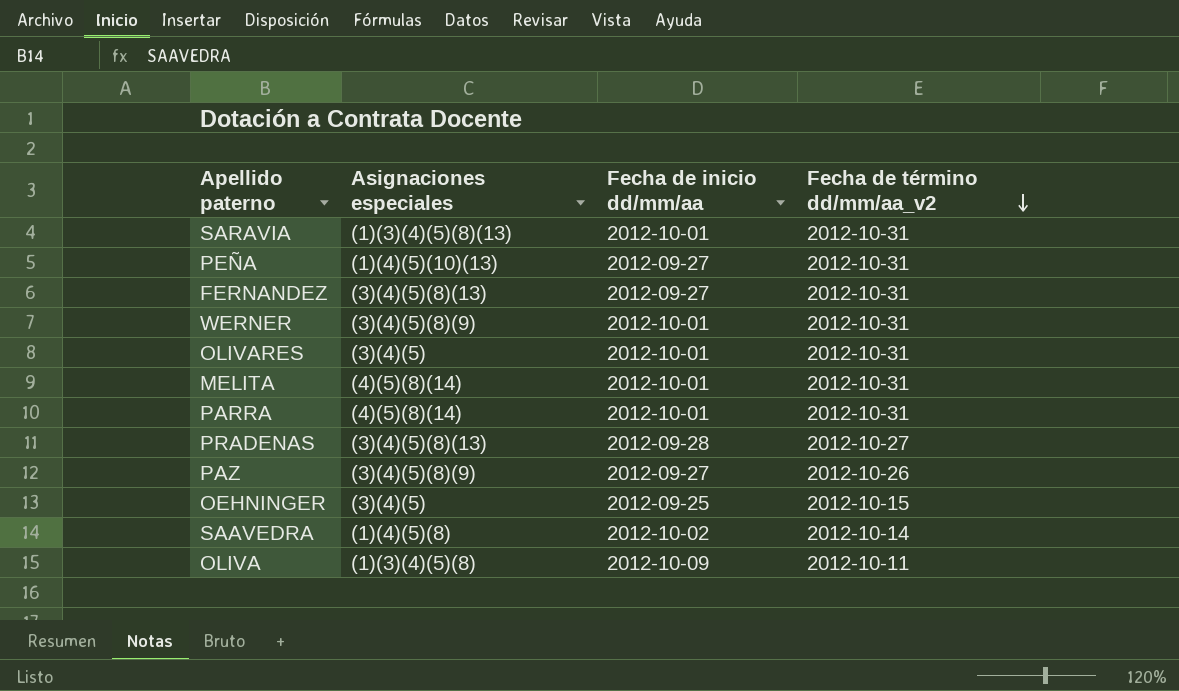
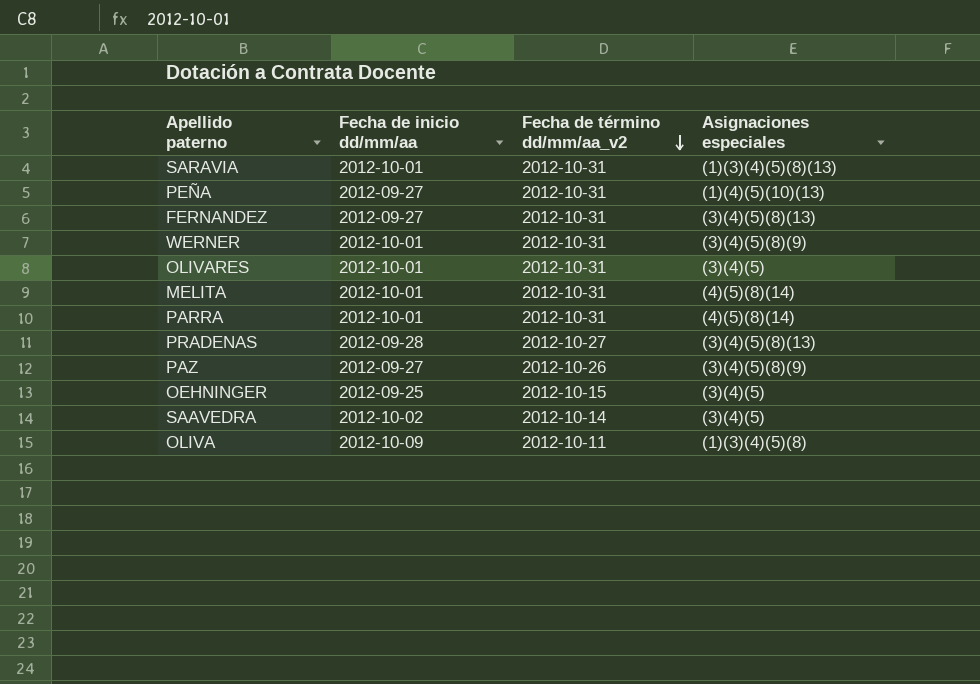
column Asignaciones especiales | position: 2 -> 4
SAAVEDRA | Asignaciones especiales: (1)(4)(5)(8) -> (3)(4)(5)

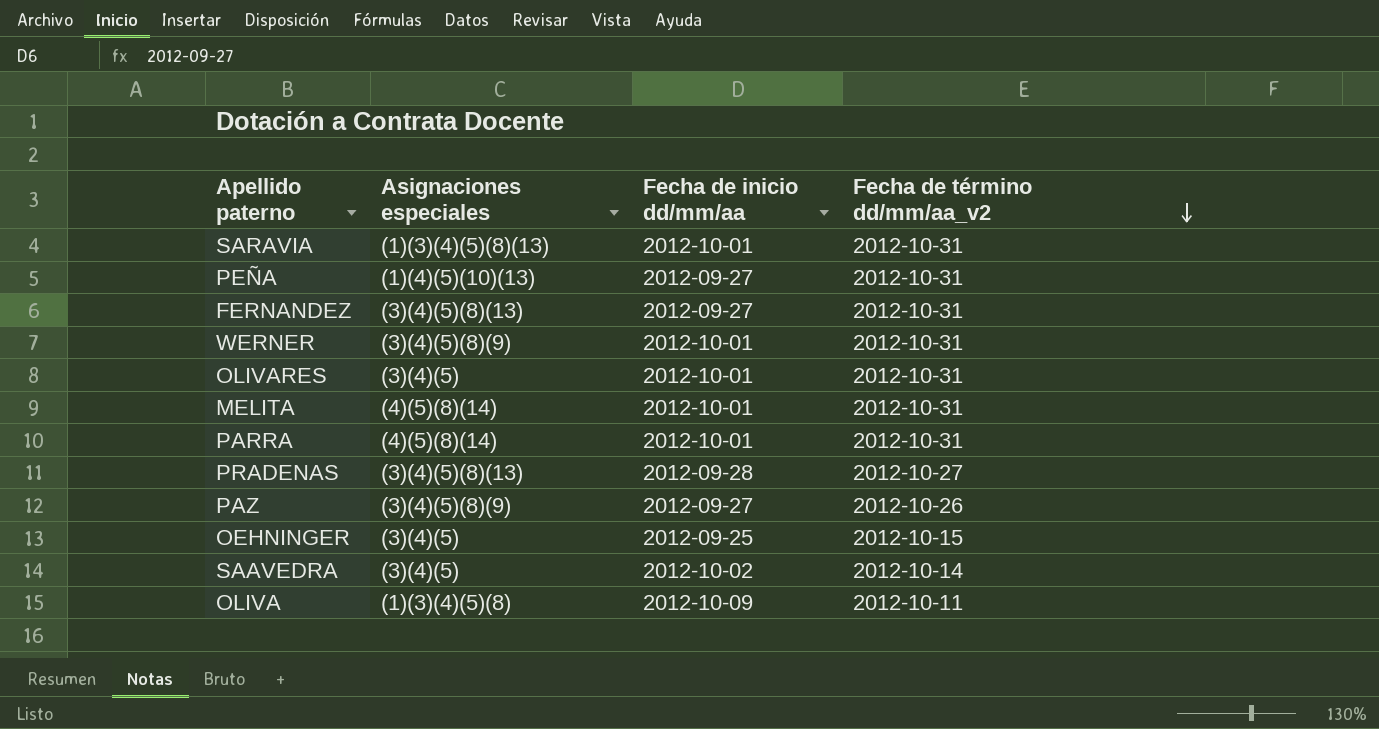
column Asignaciones especiales | position: 4 -> 2

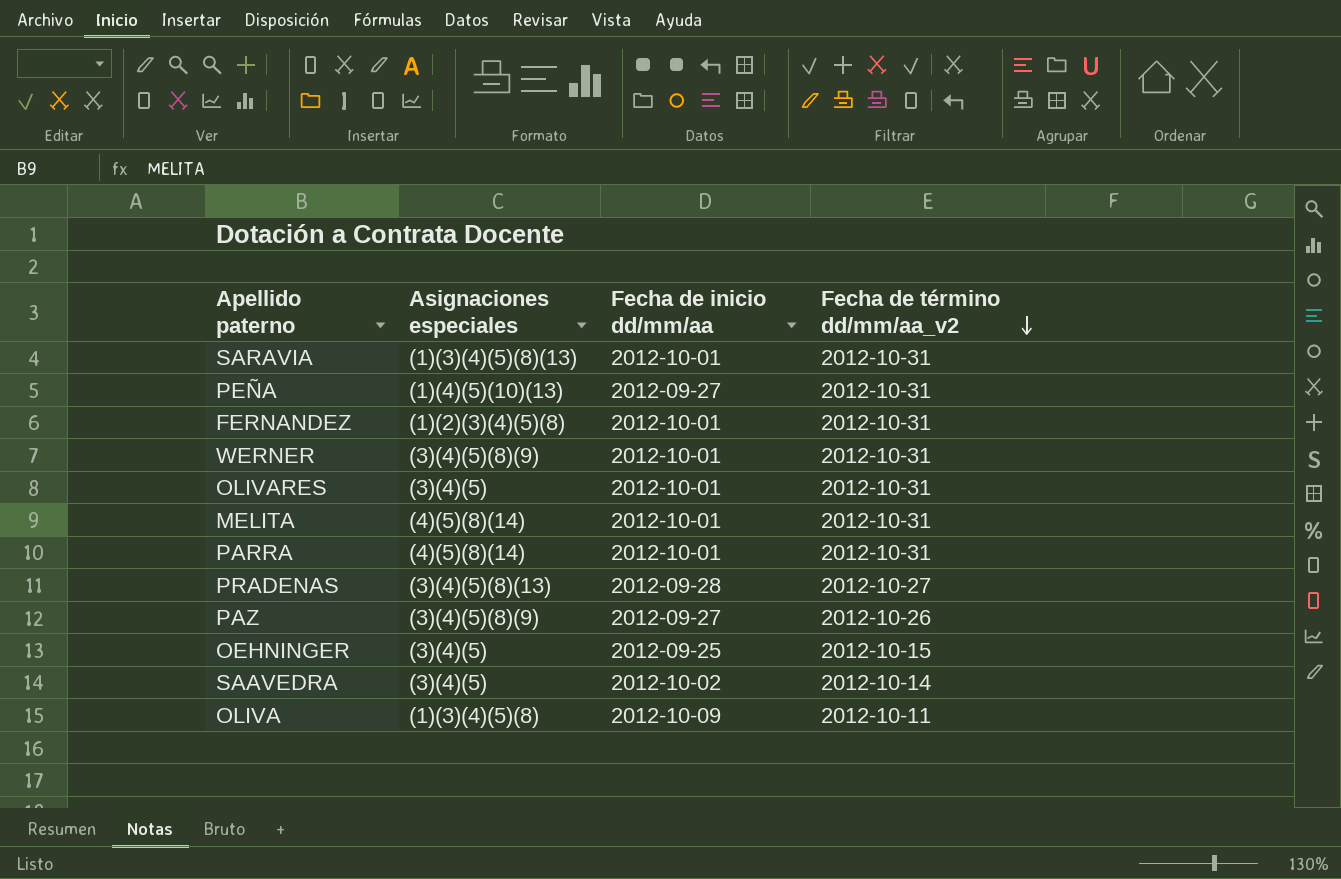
FERNANDEZ | Asignaciones especiales: (3)(4)(5)(8)(13) -> (1)(2)(3)(4)(5)(8)
FERNANDEZ | Fecha de inicio dd/mm/aa: 2012-09-27 -> 2012-10-01

